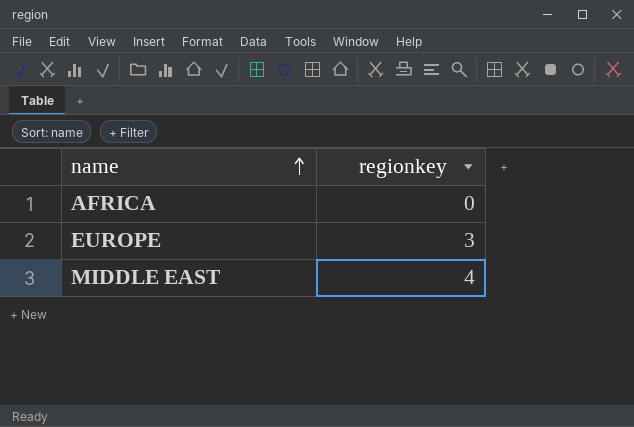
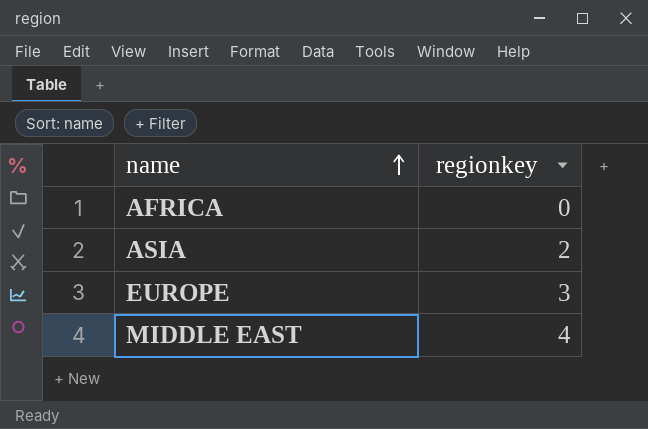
row ASIA: none -> 2

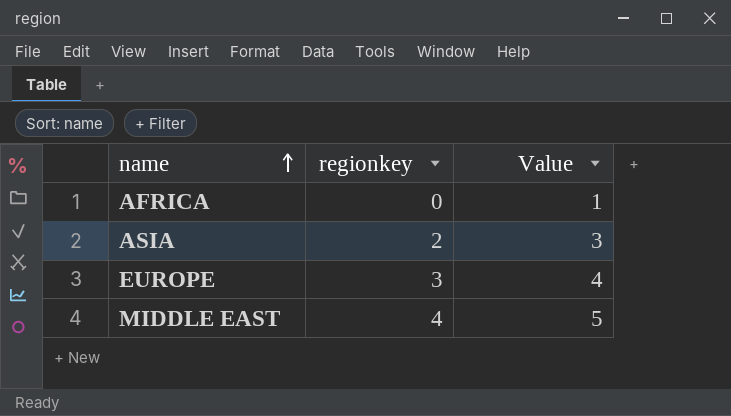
column Value | formula: none -> [regionkey] + 1

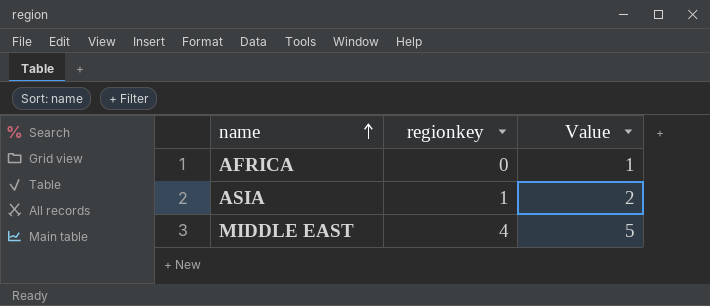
row EUROPE: 3 | 4 -> none
ASIA | regionkey: 2 -> 1
ASIA | Value: 3 -> 2

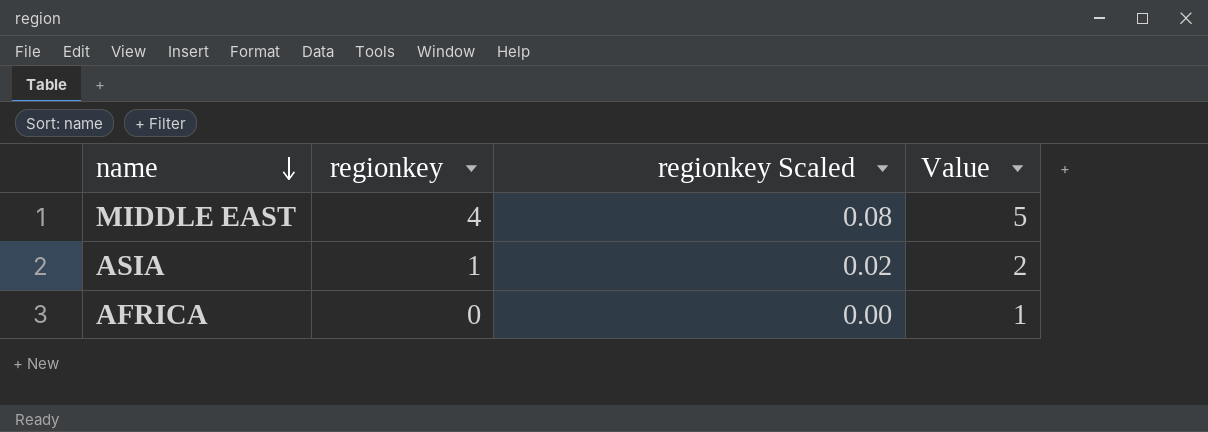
row order: name ascending -> name descending
column regionkey Scaled | formula: none -> [regionkey] * 0.02

